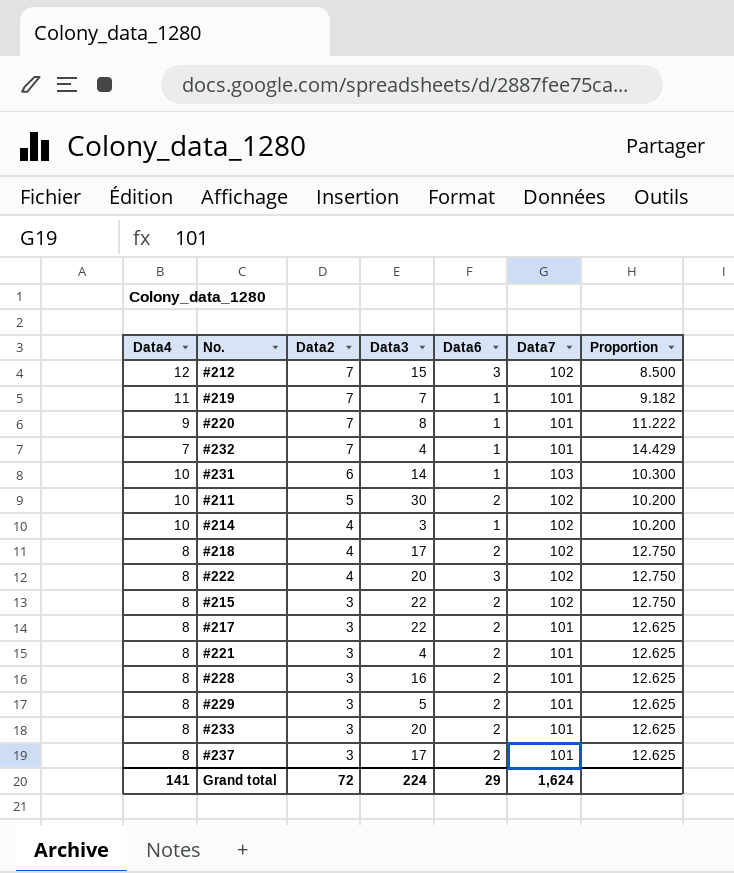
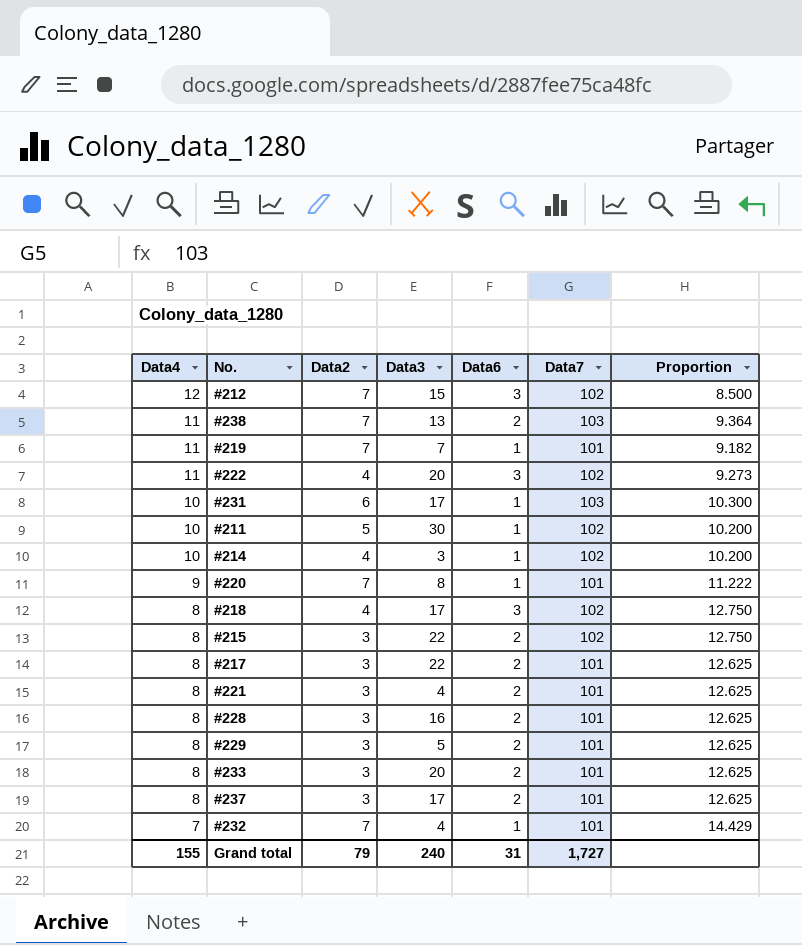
row order: Data2 descending -> Data4 descending
row #238: none -> 11 | 7 | 13 | 2 | 103 | 9.364
#222 | Data4: 8 -> 11
#222 | Proportion: 12.750 -> 9.273
#231 | Data3: 14 -> 17
#211 | Data6: 2 -> 1
#218 | Data6: 2 -> 3
Grand total | Data4: 141 -> 155
Grand total | Data2: 72 -> 79
Grand total | Data3: 224 -> 240
Grand total | Data6: 29 -> 31
Grand total | Data7: 1,624 -> 1,727

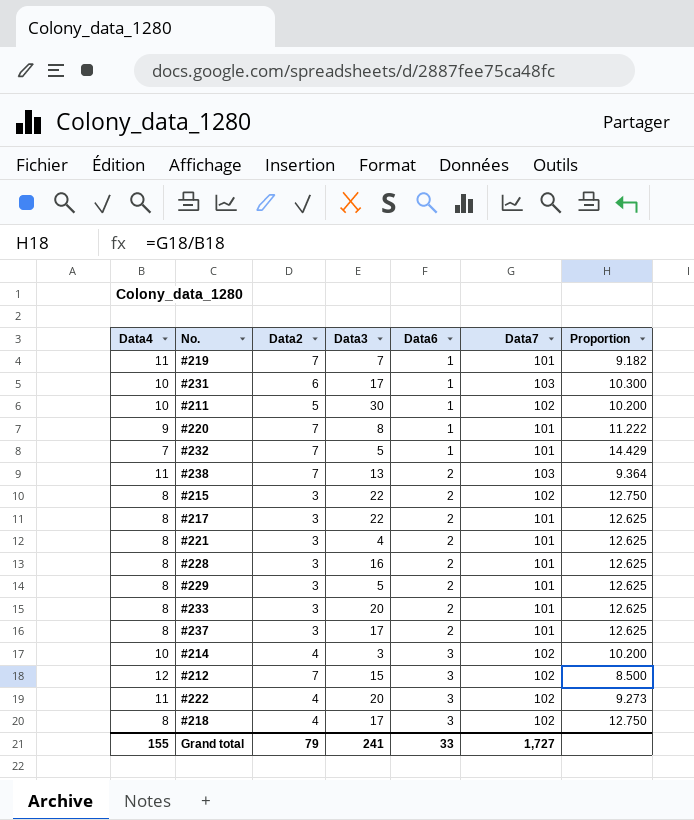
row order: Data4 descending -> Data6 ascending
#232 | Data3: 4 -> 5
#214 | Data6: 1 -> 3
Grand total | Data3: 240 -> 241
Grand total | Data6: 31 -> 33

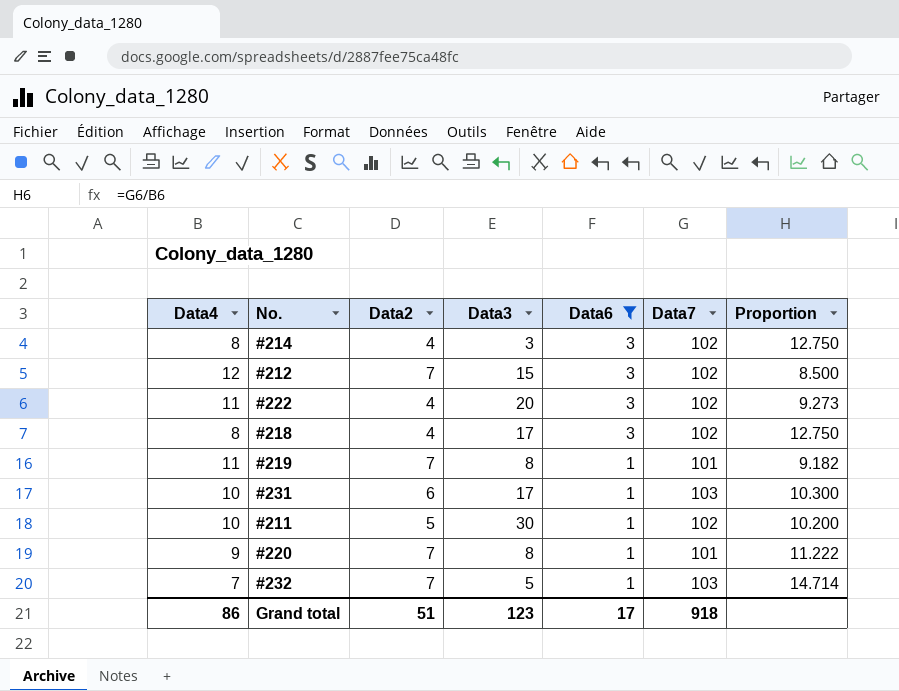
filter: none -> Data6 != 2
row order: Data6 ascending -> Data6 descending
#214 | Data4: 10 -> 8
#214 | Proportion: 10.200 -> 12.750
#219 | Data3: 7 -> 8
#232 | Data7: 101 -> 103
#232 | Proportion: 14.429 -> 14.714
Grand total | Data4: 155 -> 86
Grand total | Data2: 79 -> 51
Grand total | Data3: 241 -> 123
Grand total | Data6: 33 -> 17
Grand total | Data7: 1,727 -> 918

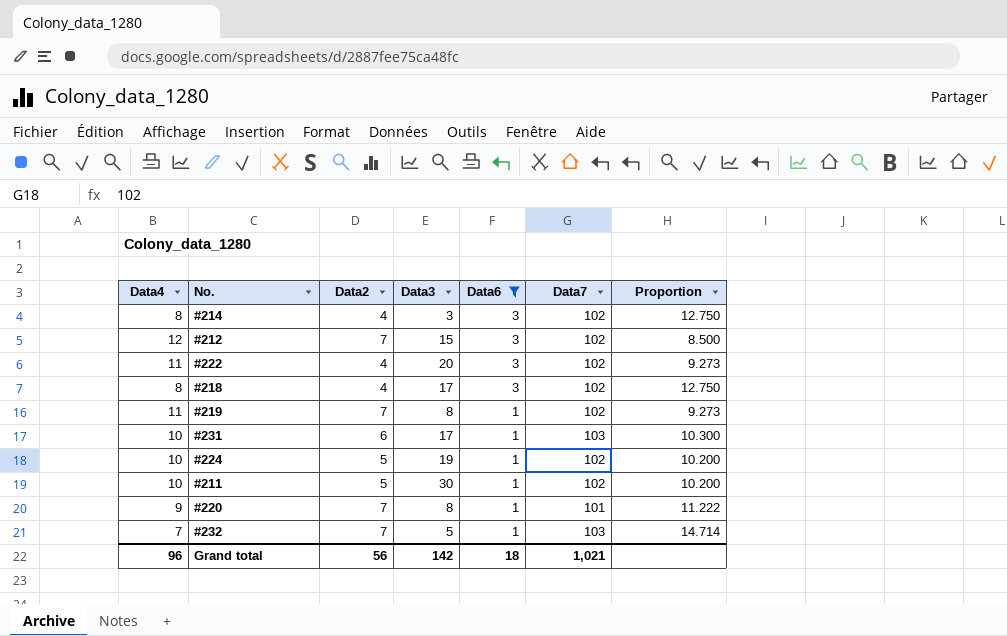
#219 | Data7: 101 -> 102
#219 | Proportion: 9.182 -> 9.273
row #224: none -> 10 | 5 | 19 | 1 | 102 | 10.200
Grand total | Data4: 86 -> 96
Grand total | Data2: 51 -> 56
Grand total | Data3: 123 -> 142
Grand total | Data6: 17 -> 18
Grand total | Data7: 918 -> 1,021

